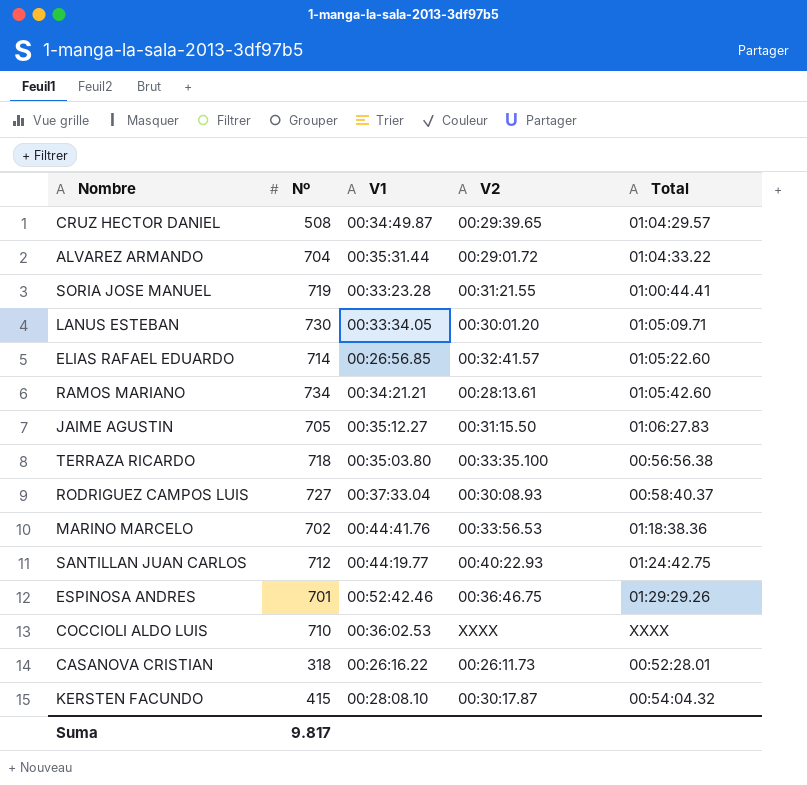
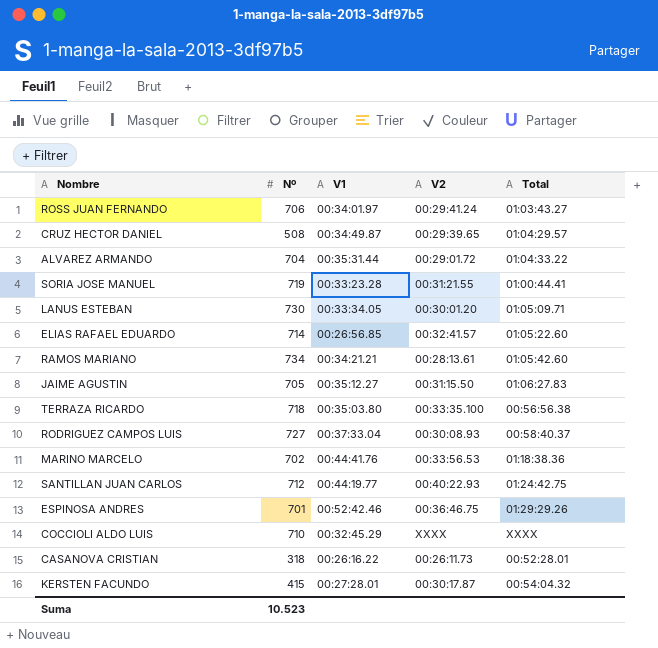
row ROSS JUAN FERNANDO: none -> 706 | 00:34:01.97 | 00:29:41.24 | 01:03:43.27
COCCIOLI ALDO LUIS | V1: 00:36:02.53 -> 00:32:45.29
KERSTEN FACUNDO | V1: 00:28:08.10 -> 00:27:28.01
Suma | Nº: 9.817 -> 10.523

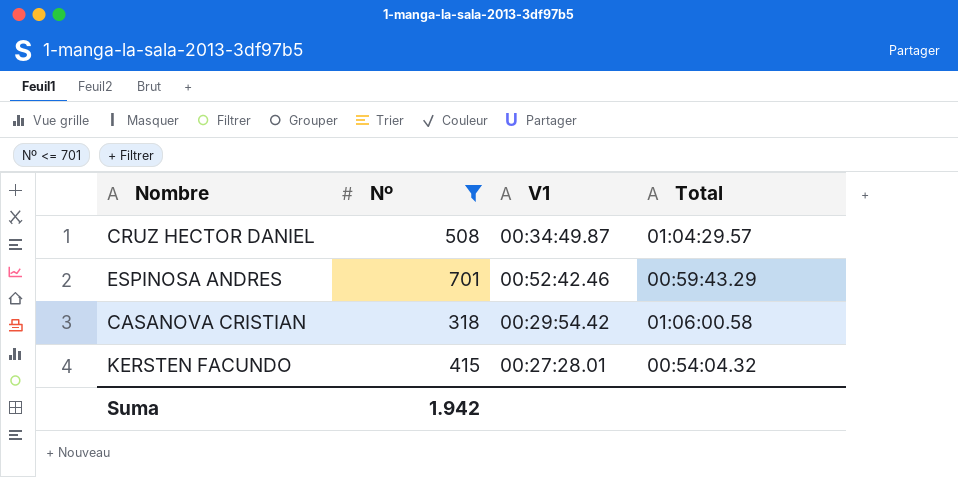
filter: none -> Nº <= 701
column V2 | position: 4 -> none
ESPINOSA ANDRES | Total: 01:29:29.26 -> 00:59:43.29
CASANOVA CRISTIAN | V1: 00:26:16.22 -> 00:29:54.42
CASANOVA CRISTIAN | Total: 00:52:28.01 -> 01:06:00.58
Suma | Nº: 10.523 -> 1.942

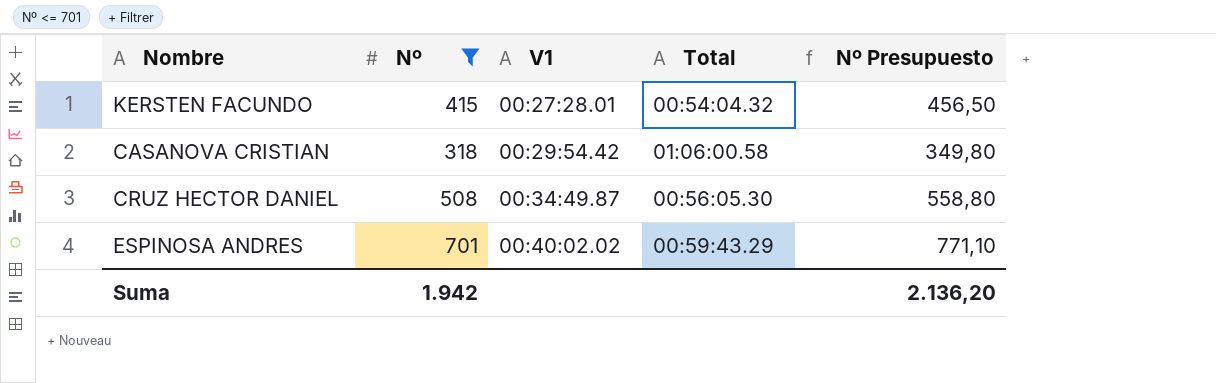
row order: none -> V1 ascending
column Nº Presupuesto | formula: none -> [Nº] * 1,1
CRUZ HECTOR DANIEL | Total: 01:04:29.57 -> 00:56:05.30
ESPINOSA ANDRES | V1: 00:52:42.46 -> 00:40:02.02

